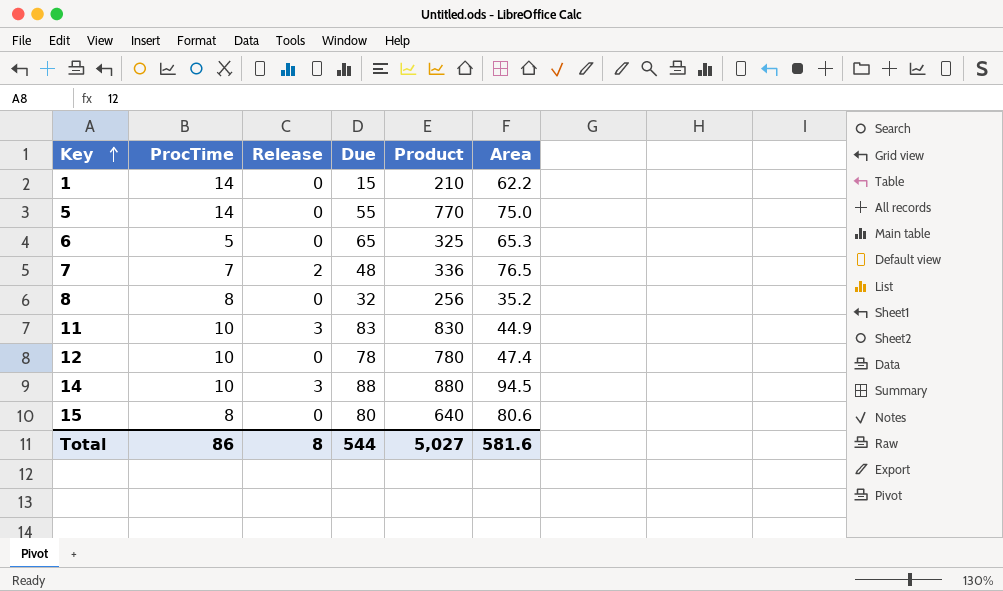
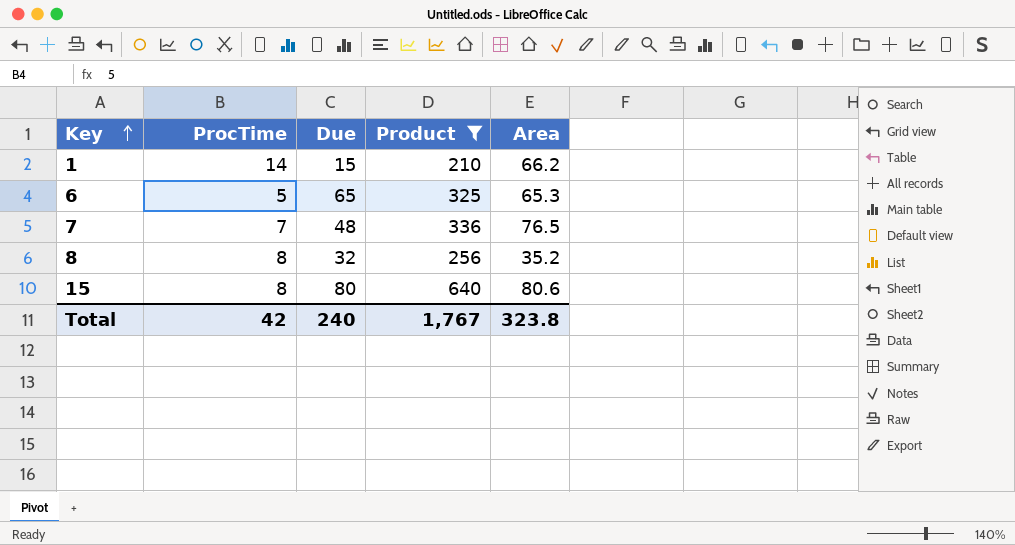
filter: none -> Product <= 640
column Release | position: 3 -> none
1 | Area: 62.2 -> 66.2
Total | ProcTime: 86 -> 42
Total | Due: 544 -> 240
Total | Product: 5,027 -> 1,767
Total | Area: 581.6 -> 323.8

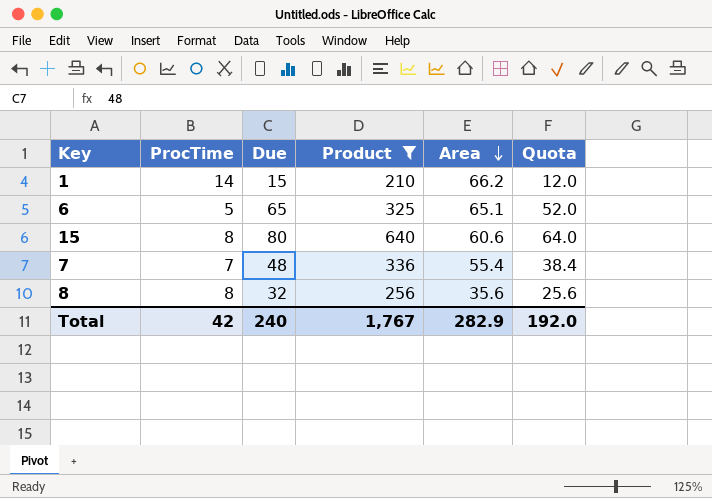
row order: Key ascending -> Area descending
column Quota | formula: none -> [Due] * 0.8
6 | Area: 65.3 -> 65.1
15 | Area: 80.6 -> 60.6
7 | Area: 76.5 -> 55.4
8 | Area: 35.2 -> 35.6
Total | Area: 323.8 -> 282.9

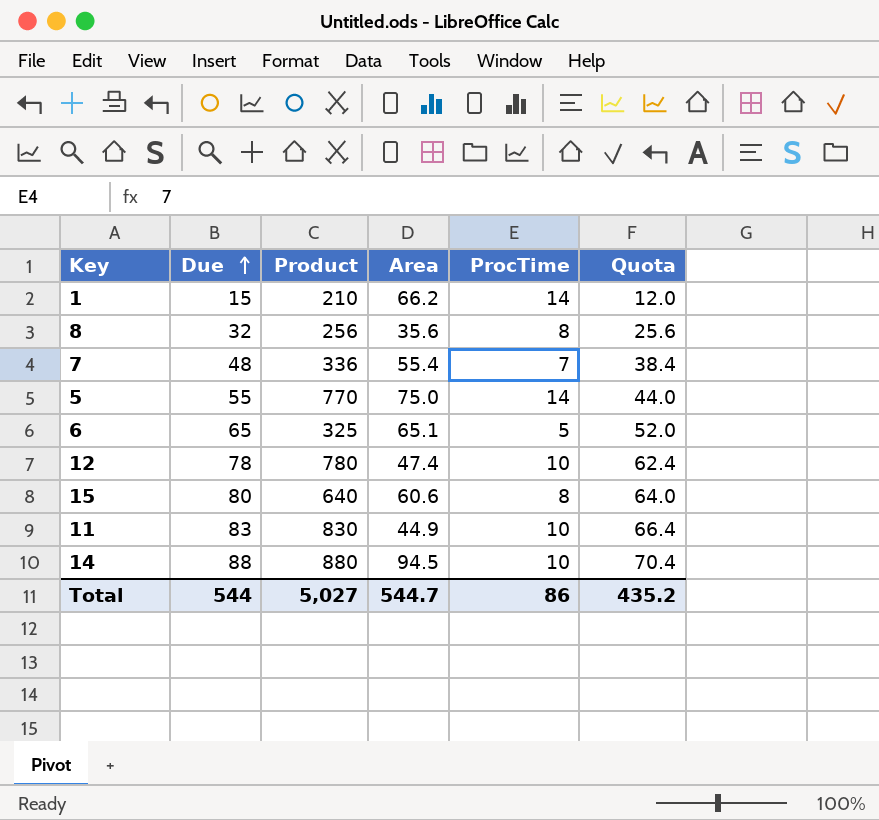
filter: Product <= 640 -> none
row order: Area descending -> Due ascending
column ProcTime | position: 2 -> 5
Total | Due: 240 -> 544
Total | Product: 1,767 -> 5,027
Total | Area: 282.9 -> 544.7
Total | ProcTime: 42 -> 86
Total | Quota: 192.0 -> 435.2

